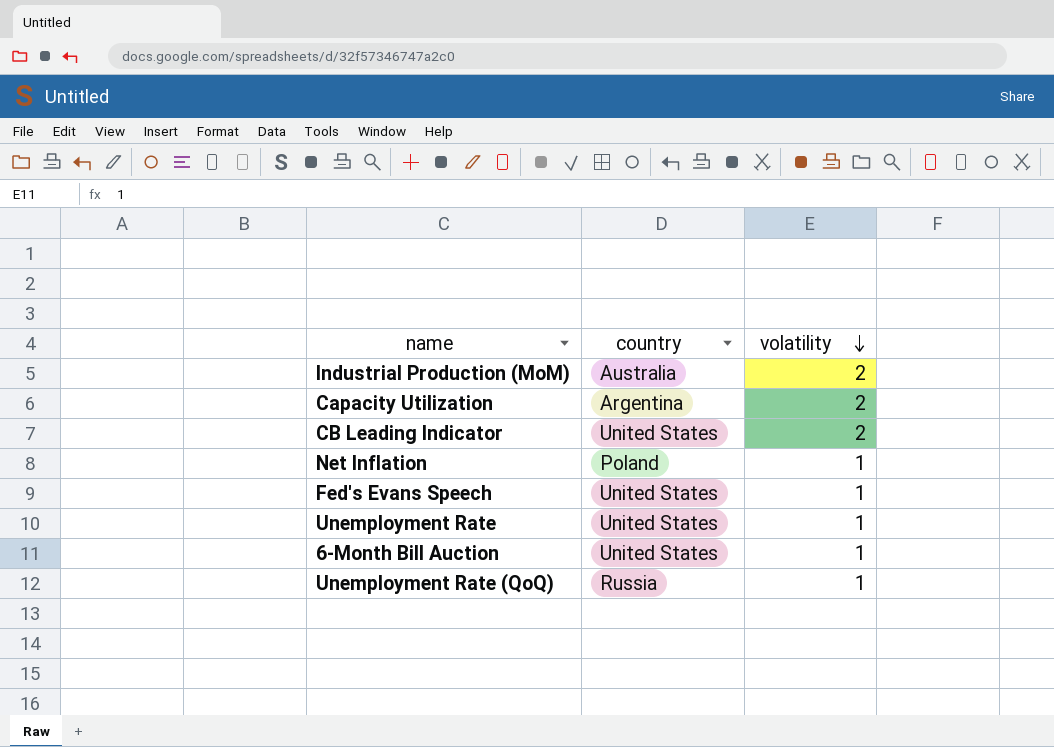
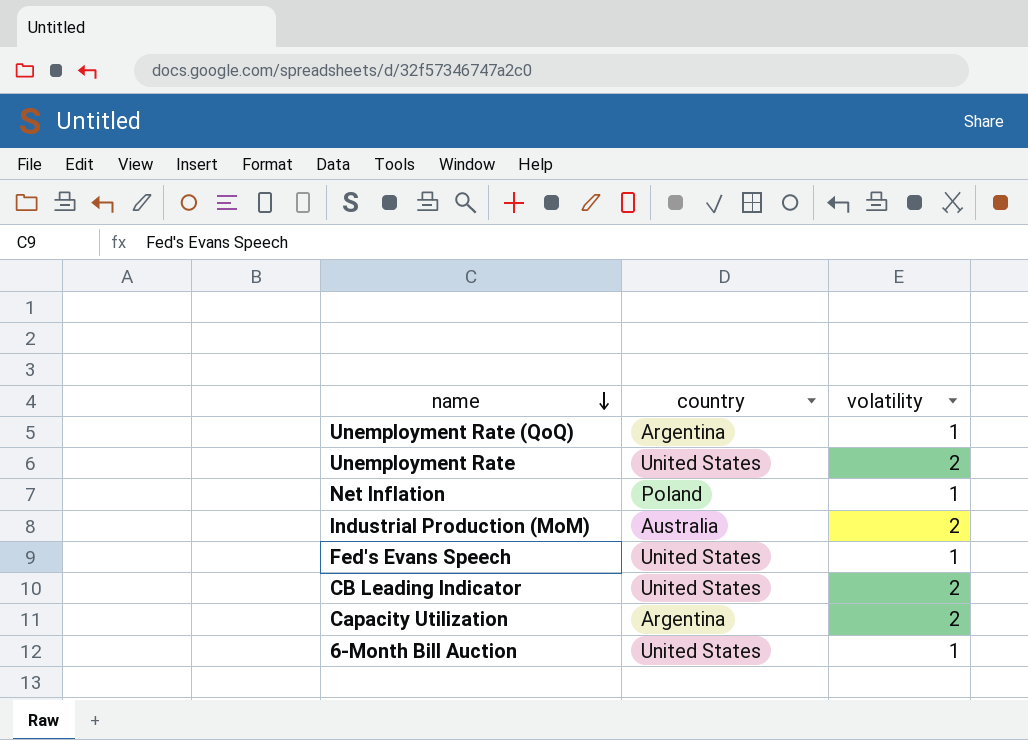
row order: volatility descending -> name descending
Unemployment Rate (QoQ) | country: Russia -> Argentina
Unemployment Rate | volatility: 1 -> 2

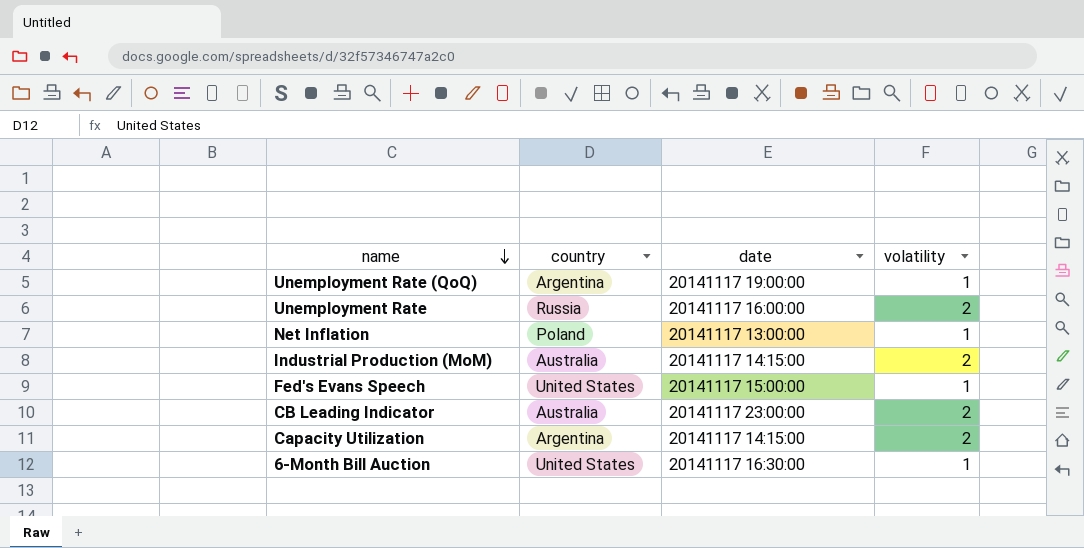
column date | position: none -> 3
Unemployment Rate | country: United States -> Russia
CB Leading Indicator | country: United States -> Australia

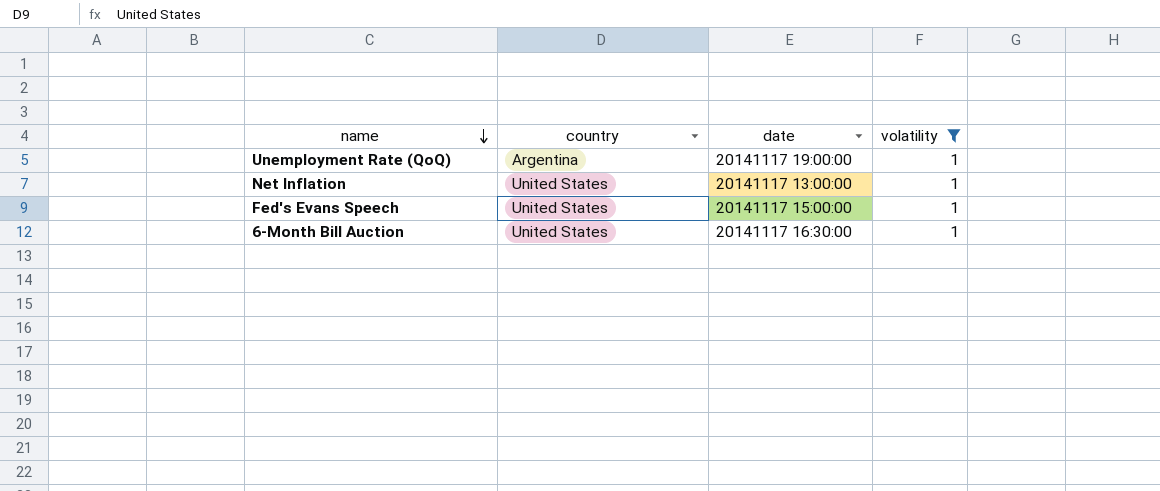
filter: none -> volatility = 1
Net Inflation | country: Poland -> United States

